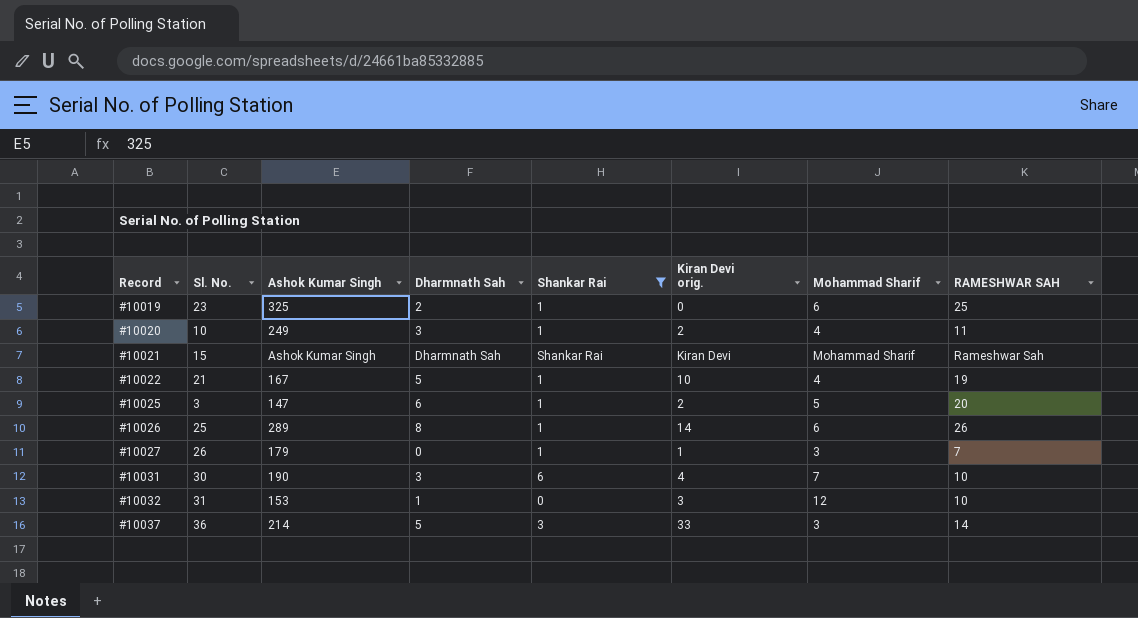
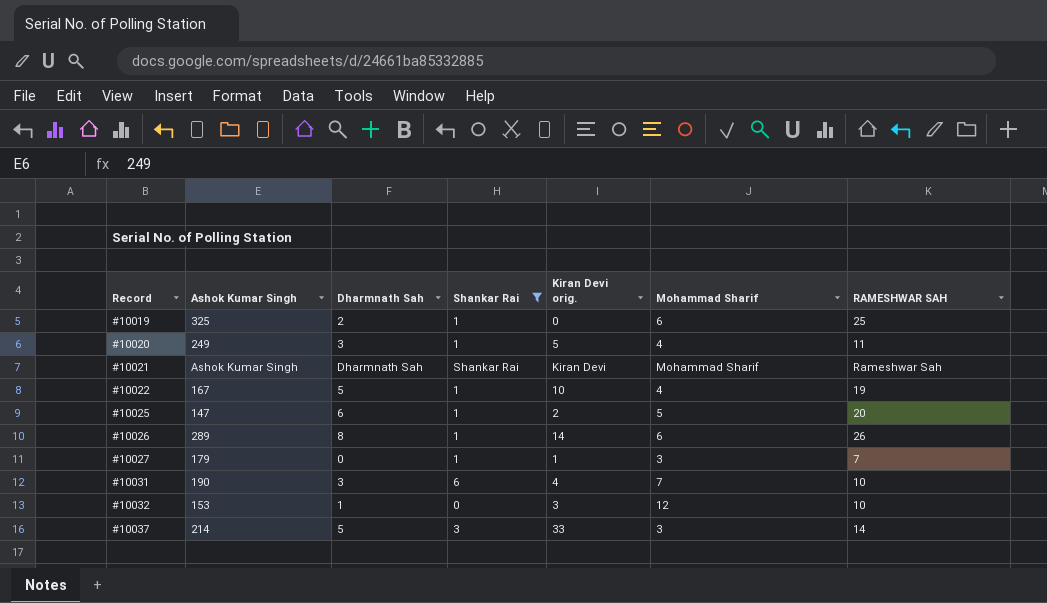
column Sl. No. | position: 2 -> none
#10020 | Kiran Devi orig.: 2 -> 5

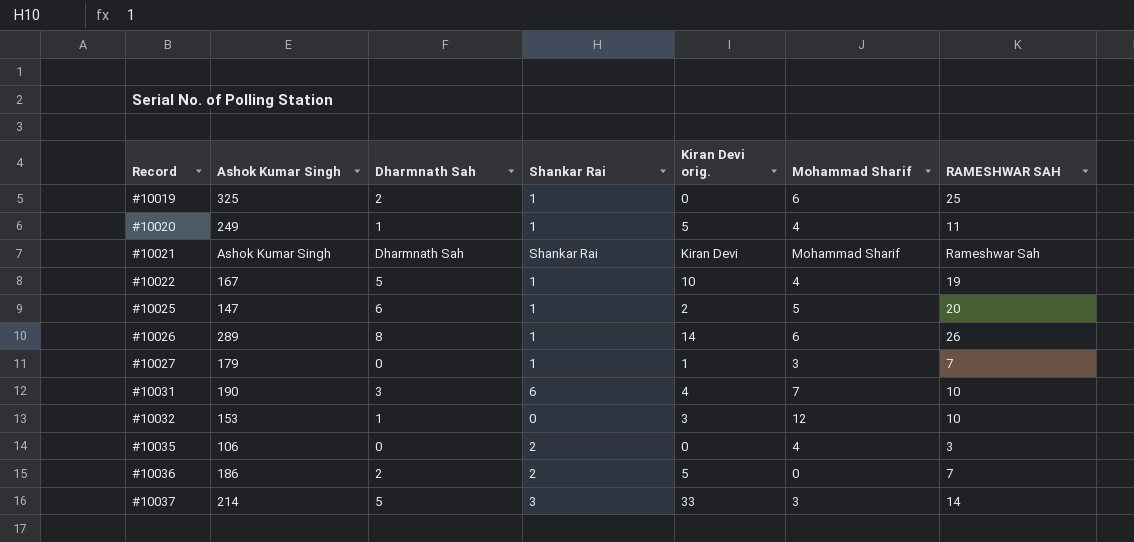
filter: Shankar Rai != 2 -> none
#10020 | Dharmnath Sah: 3 -> 1

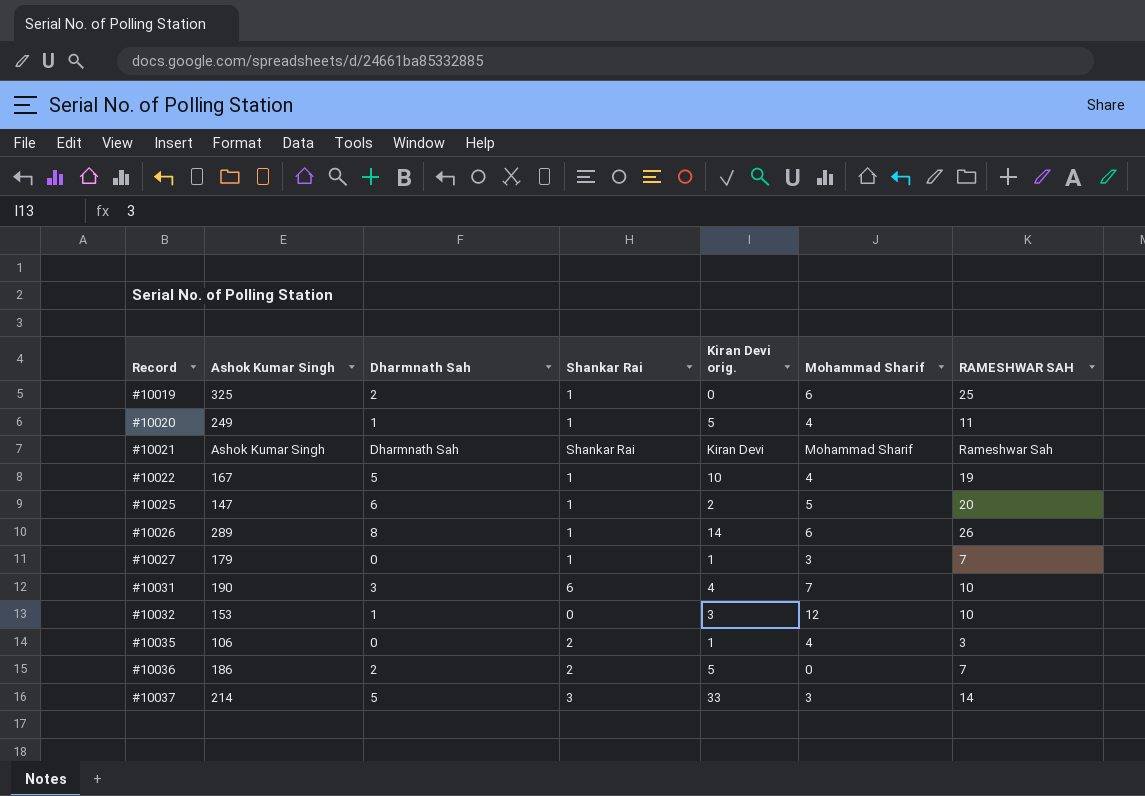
#10035 | Kiran Devi orig.: 0 -> 1

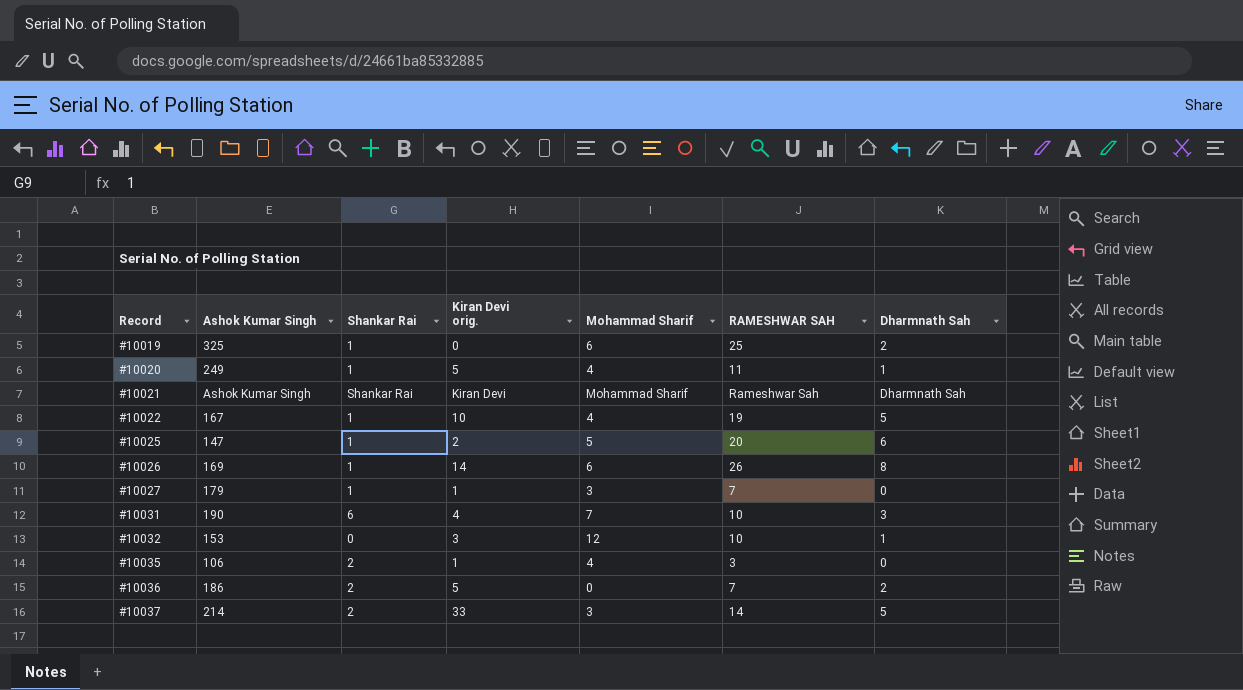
column Dharmnath Sah | position: 3 -> 7
#10026 | Ashok Kumar Singh: 289 -> 169
#10037 | Shankar Rai: 3 -> 2

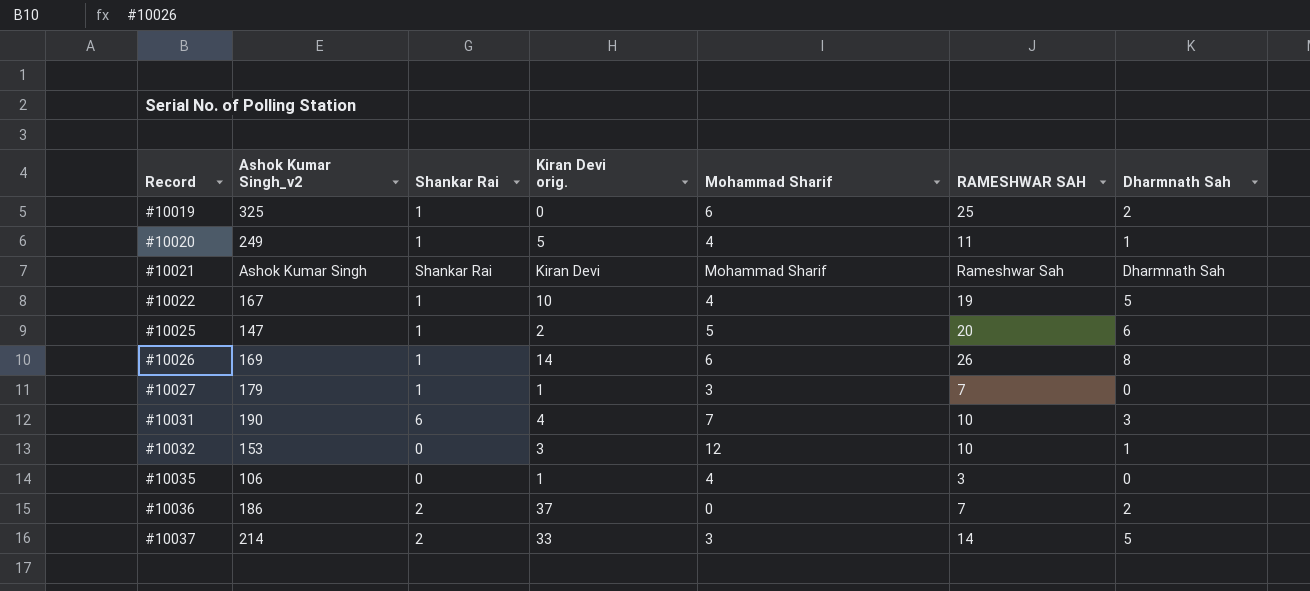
column name: Ashok Kumar Singh -> Ashok Kumar Singh_v2
#10035 | Shankar Rai: 2 -> 0
#10036 | Kiran Devi orig.: 5 -> 37

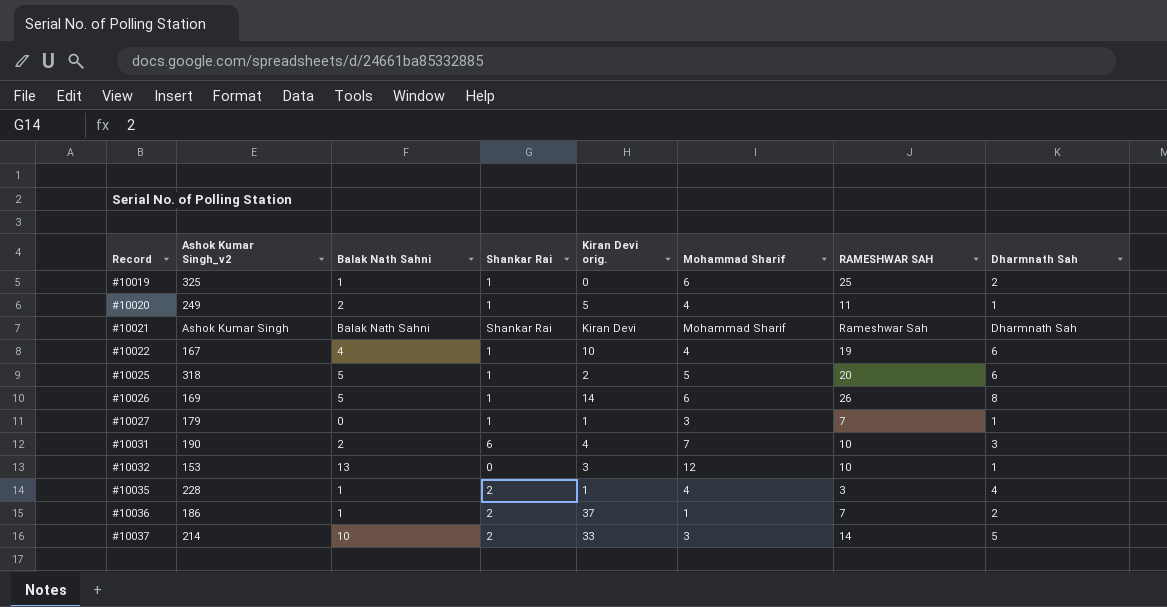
column Balak Nath Sahni | position: none -> 3
#10022 | Dharmnath Sah: 5 -> 6
#10025 | Ashok Kumar Singh_v2: 147 -> 318
#10027 | Dharmnath Sah: 0 -> 1
#10035 | Ashok Kumar Singh_v2: 106 -> 228
#10035 | Shankar Rai: 0 -> 2
#10035 | Dharmnath Sah: 0 -> 4
#10036 | Mohammad Sharif: 0 -> 1

